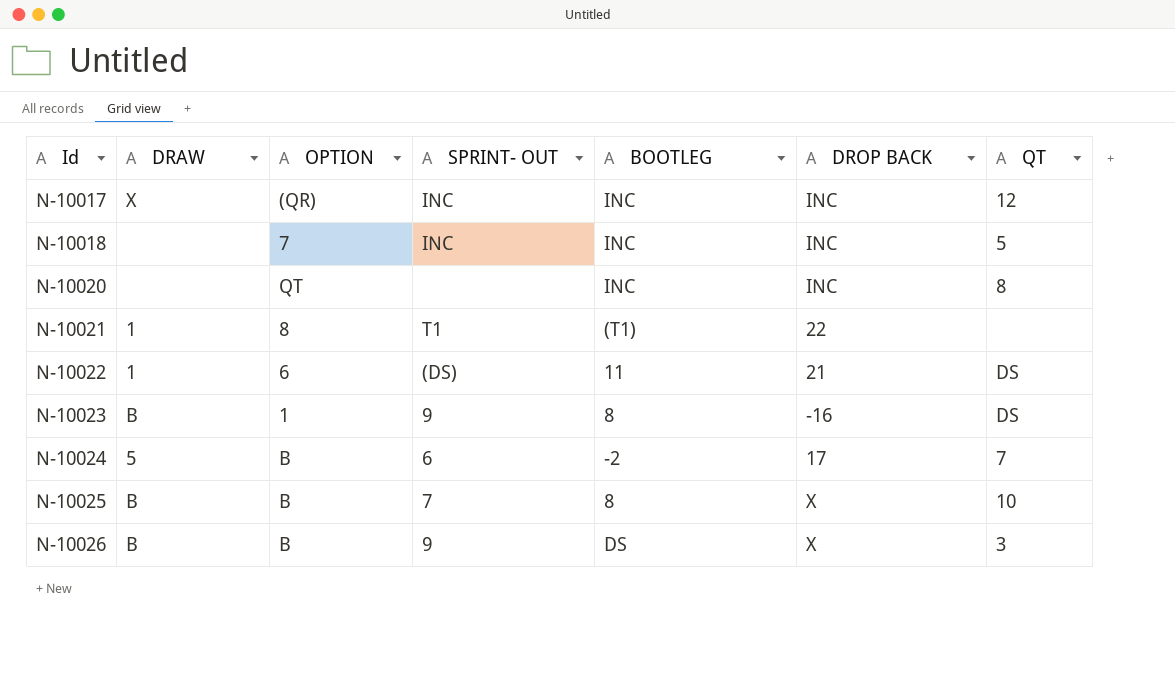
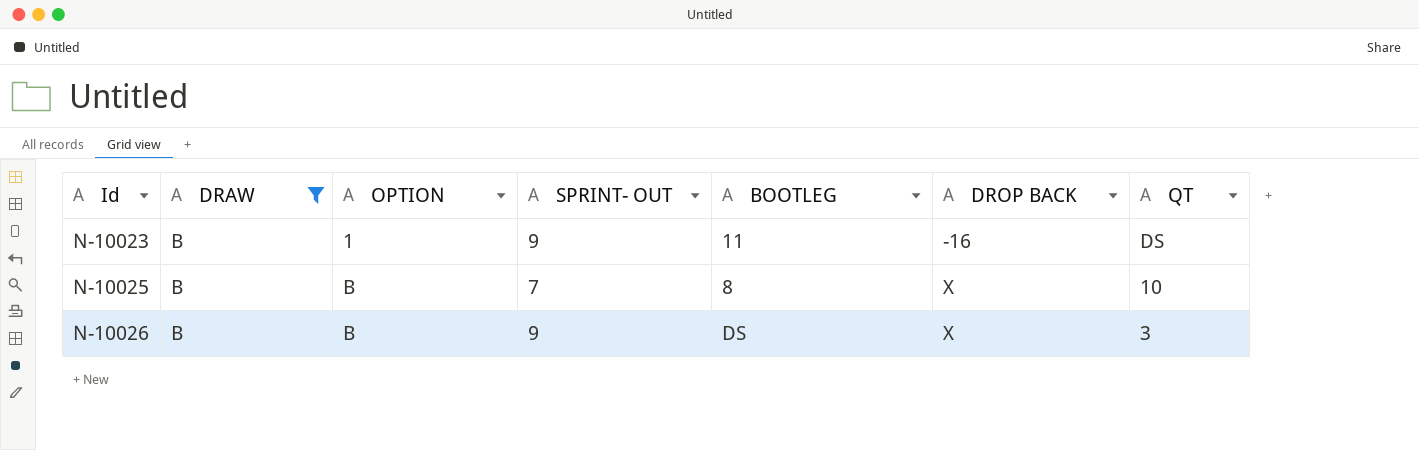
filter: none -> DRAW = B
N-10023 | BOOTLEG: 8 -> 11

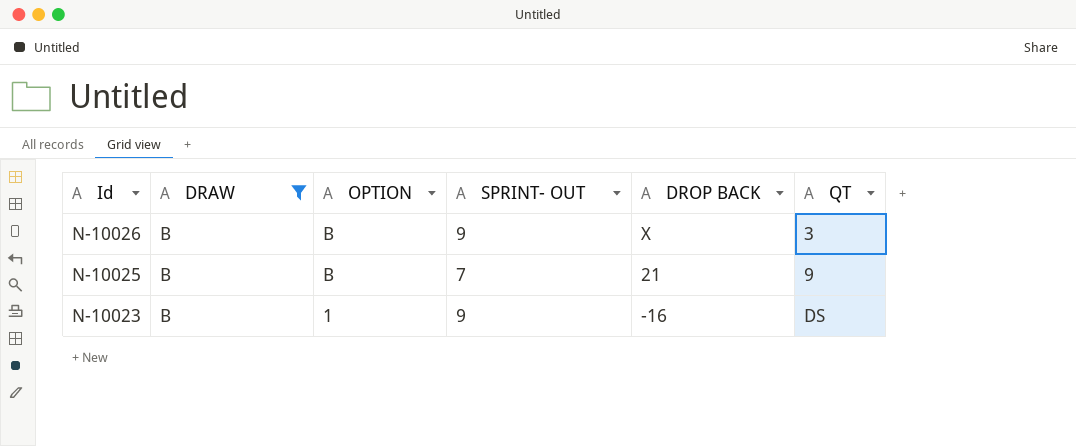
row order: Id ascending -> Id descending
column BOOTLEG | position: 5 -> none
N-10025 | DROP BACK: X -> 21
N-10025 | QT: 10 -> 9

